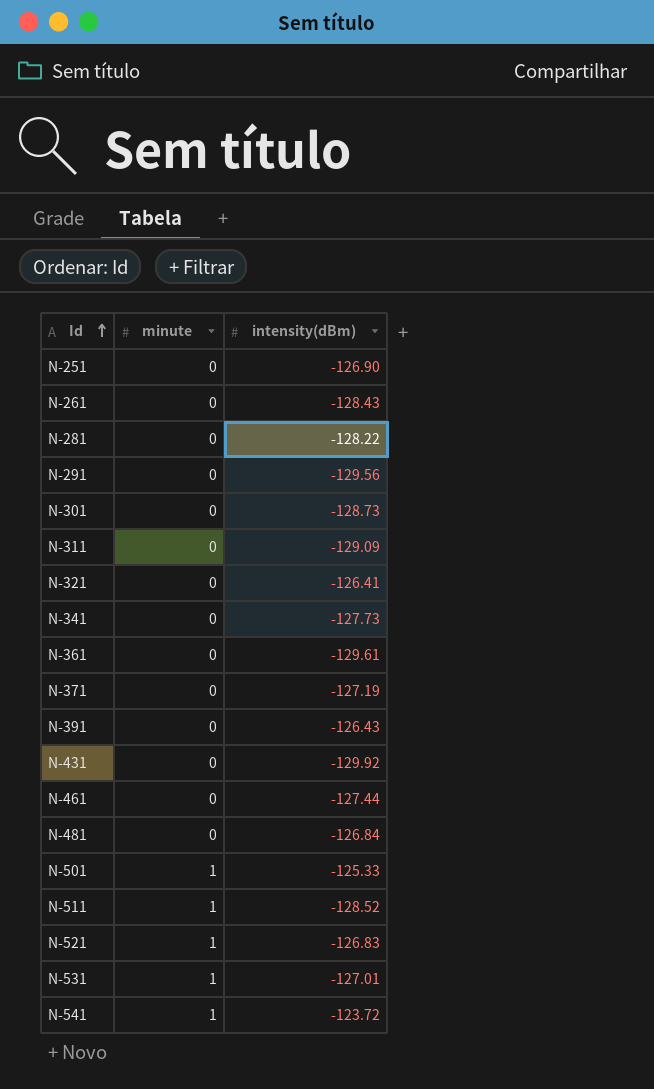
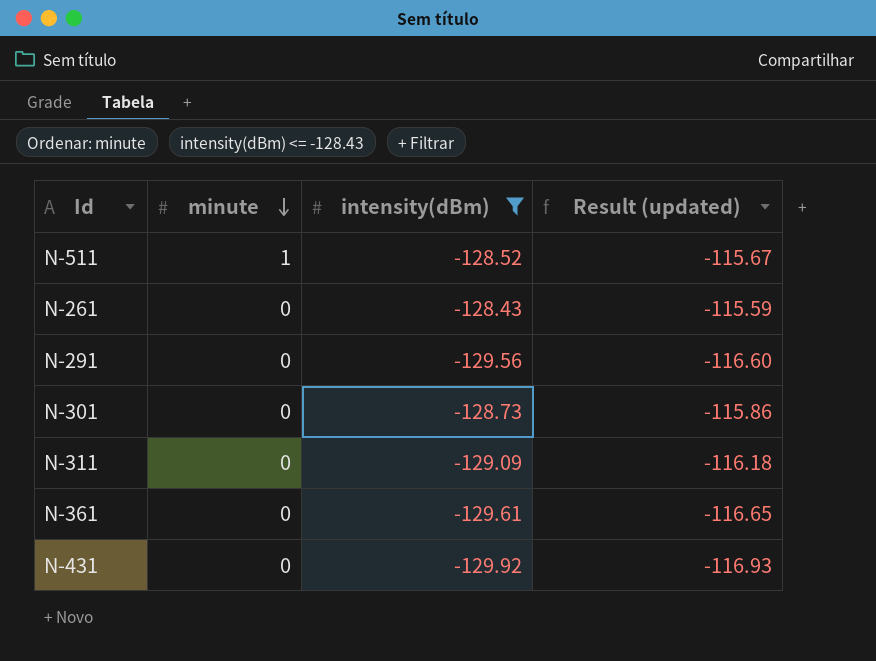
filter: none -> intensity(dBm) <= -128.43
row order: Id ascending -> minute descending
column Result (updated) | formula: none -> [intensity(dBm)] * 0.9

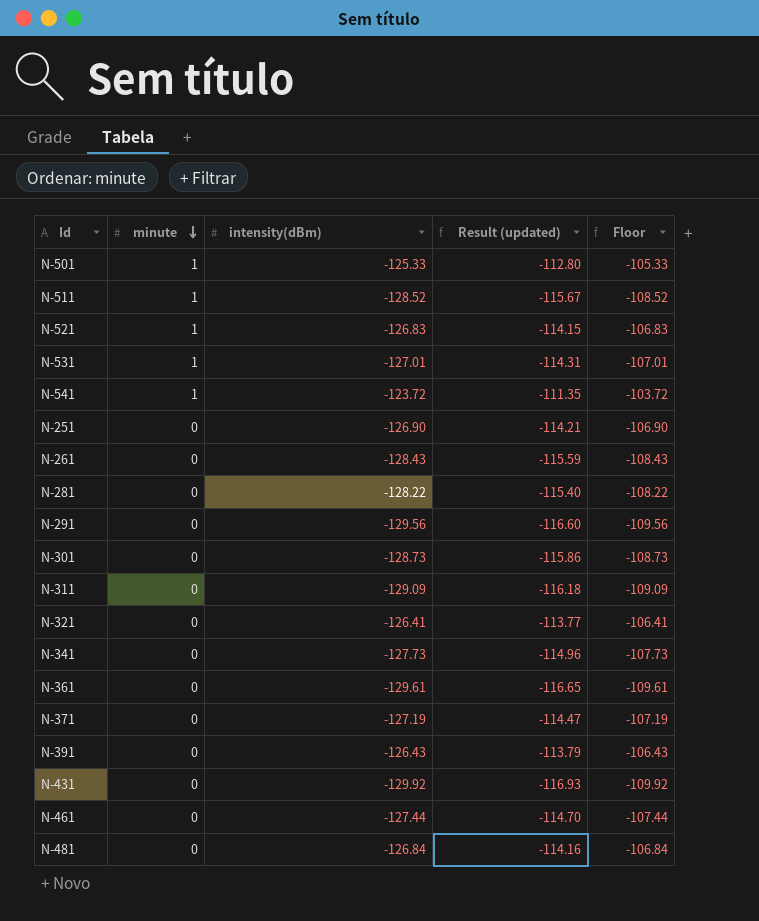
filter: intensity(dBm) <= -128.43 -> none
column Floor | formula: none -> [intensity(dBm)] + 20

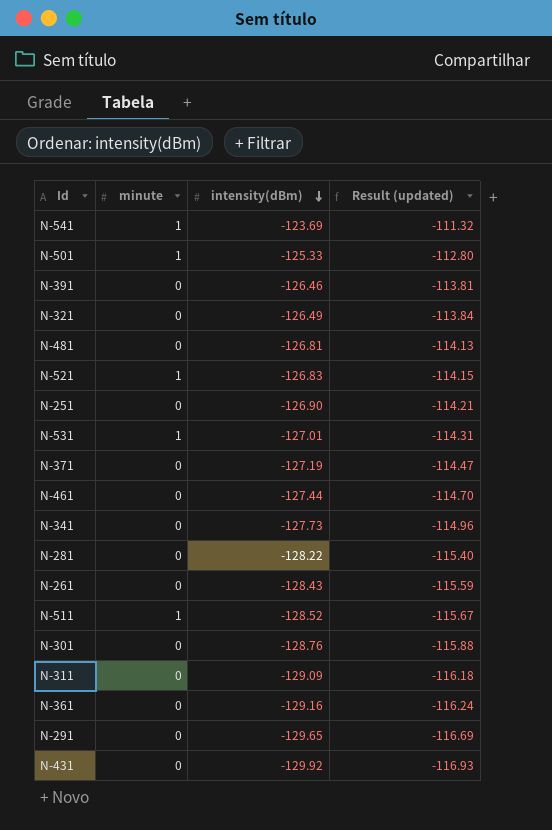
row order: minute descending -> intensity(dBm) descending
column Floor | formula: [intensity(dBm)] + 20 -> none
N-541 | intensity(dBm): -123.72 -> -123.69
N-541 | Result (updated): -111.35 -> -111.32
N-391 | intensity(dBm): -126.43 -> -126.46
N-391 | Result (updated): -113.79 -> -113.81
N-321 | intensity(dBm): -126.41 -> -126.49
N-321 | Result (updated): -113.77 -> -113.84
N-481 | intensity(dBm): -126.84 -> -126.81
N-481 | Result (updated): -114.16 -> -114.13
N-301 | intensity(dBm): -128.73 -> -128.76
N-301 | Result (updated): -115.86 -> -115.88
N-361 | intensity(dBm): -129.61 -> -129.16
N-361 | Result (updated): -116.65 -> -116.24
N-291 | intensity(dBm): -129.56 -> -129.65
N-291 | Result (updated): -116.60 -> -116.69

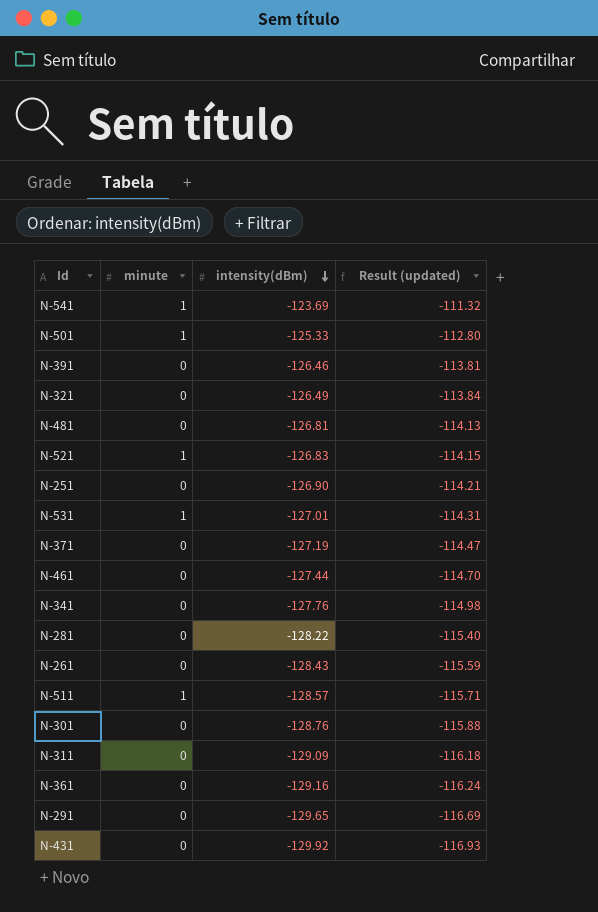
N-341 | intensity(dBm): -127.73 -> -127.76
N-341 | Result (updated): -114.96 -> -114.98
N-511 | intensity(dBm): -128.52 -> -128.57
N-511 | Result (updated): -115.67 -> -115.71

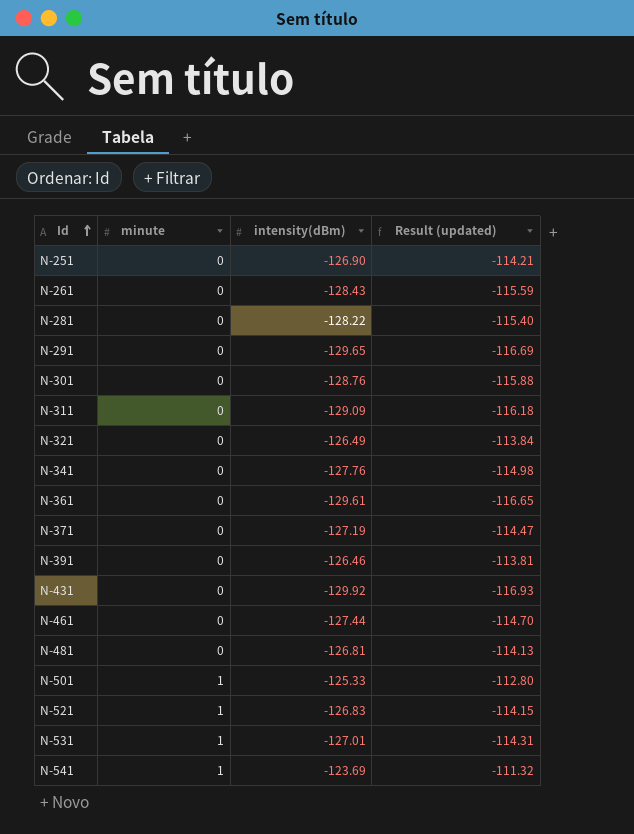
row order: intensity(dBm) descending -> Id ascending
row N-511: 1 | -128.57 | -115.71 -> none
N-361 | intensity(dBm): -129.16 -> -129.61
N-361 | Result (updated): -116.24 -> -116.65

